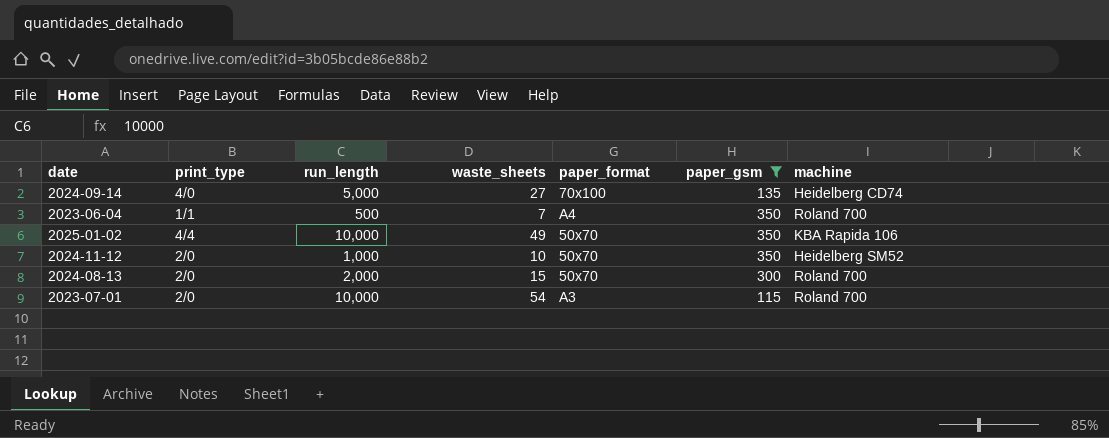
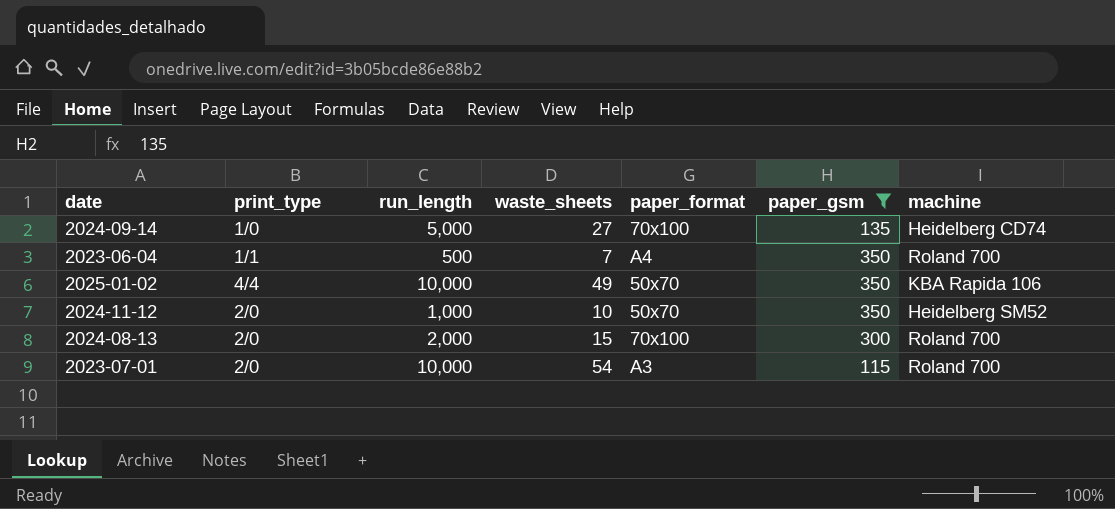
2024-09-14 | print_type: 4/0 -> 1/0
2024-08-13 | paper_format: 50x70 -> 70x100

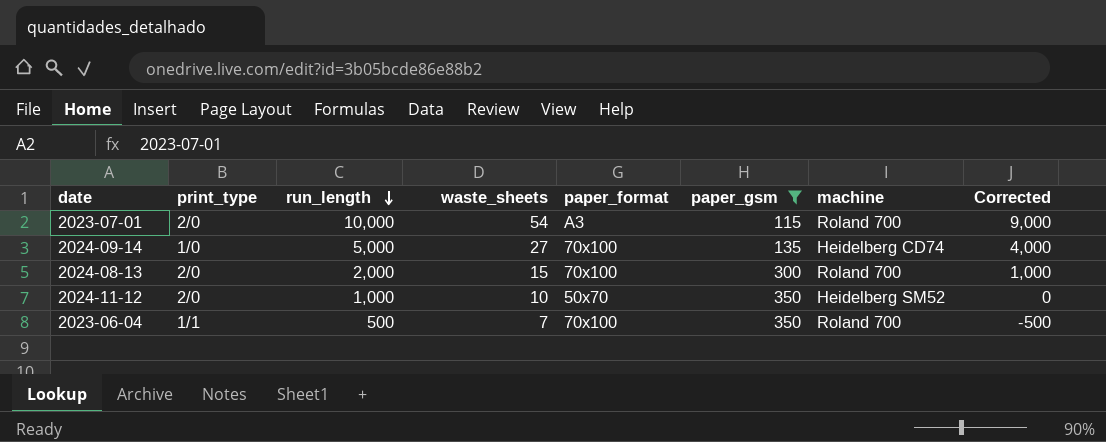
row order: none -> run_length descending
column Corrected | formula: none -> [run_length] - 1000
row 2025-01-02: 4/4 | 10,000 | 49 | 50x70 | 350 | KBA Rapida 106 -> none
2023-06-04 | paper_format: A4 -> 70x100

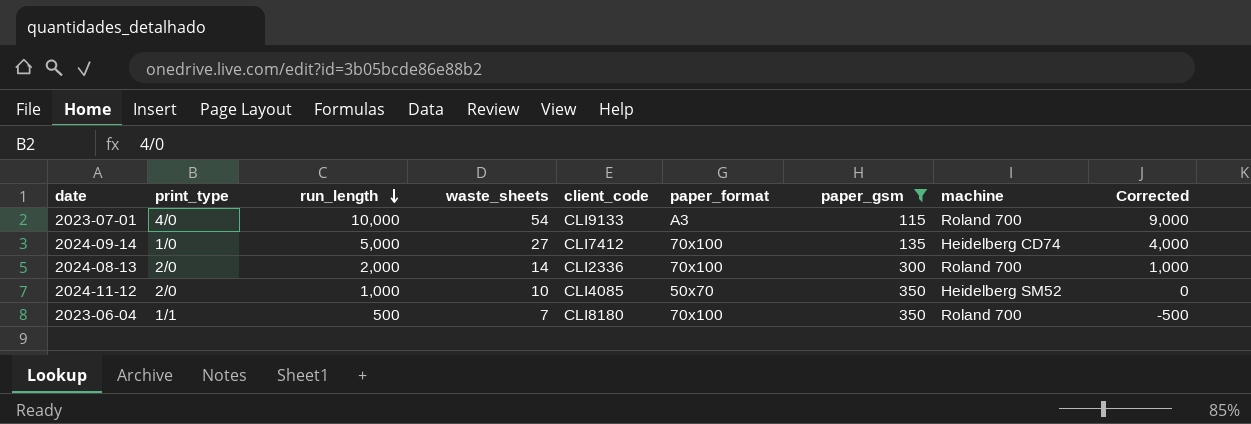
column client_code | position: none -> 5
2023-07-01 | print_type: 2/0 -> 4/0
2024-08-13 | waste_sheets: 15 -> 14

